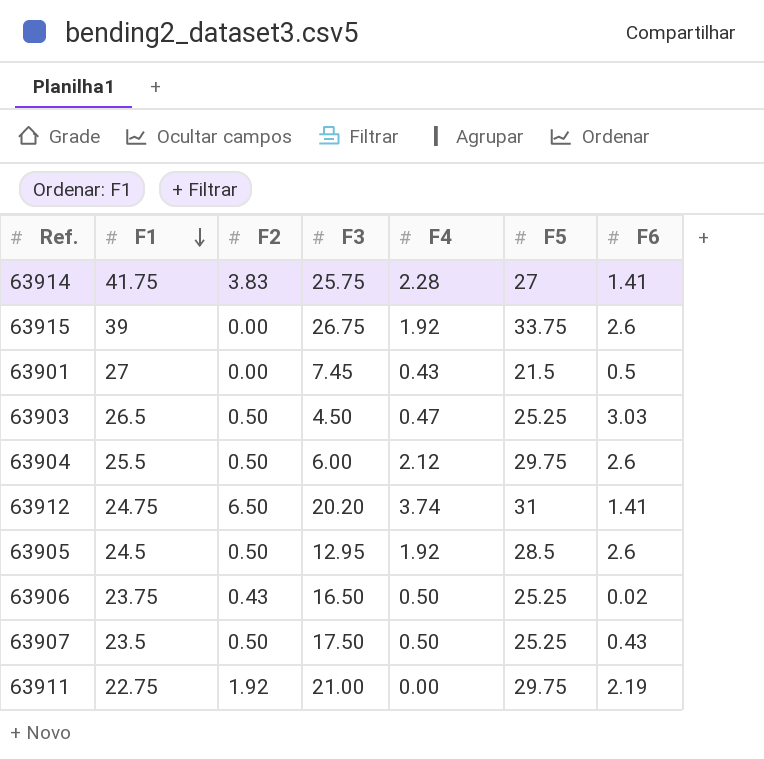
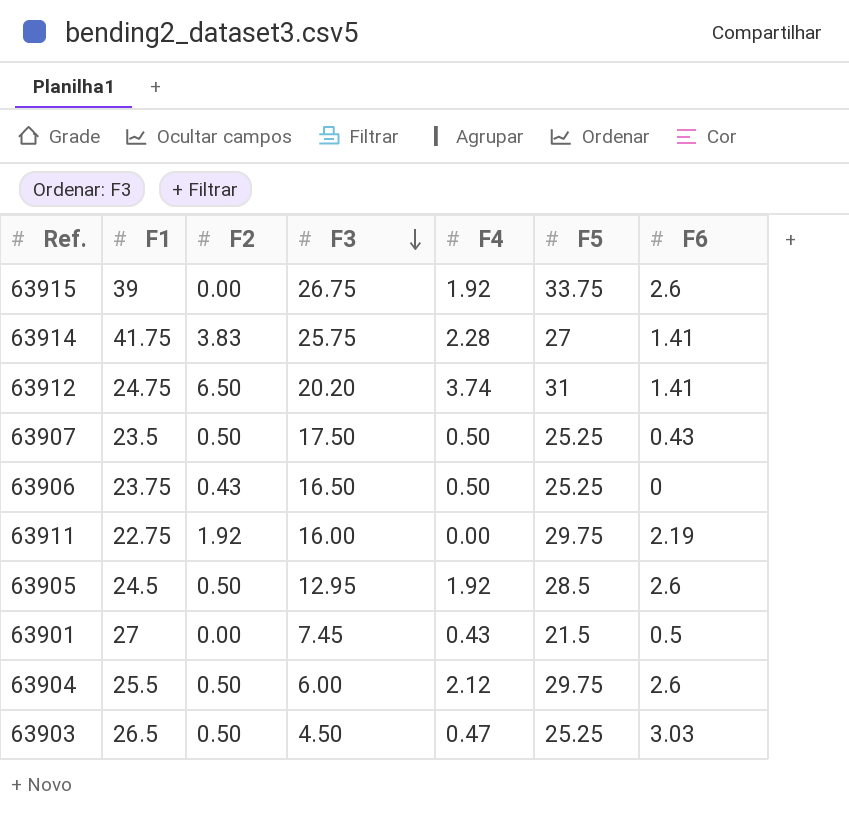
row order: F1 descending -> F3 descending
63906 | F6: 0.02 -> 0
63911 | F3: 21.00 -> 16.00

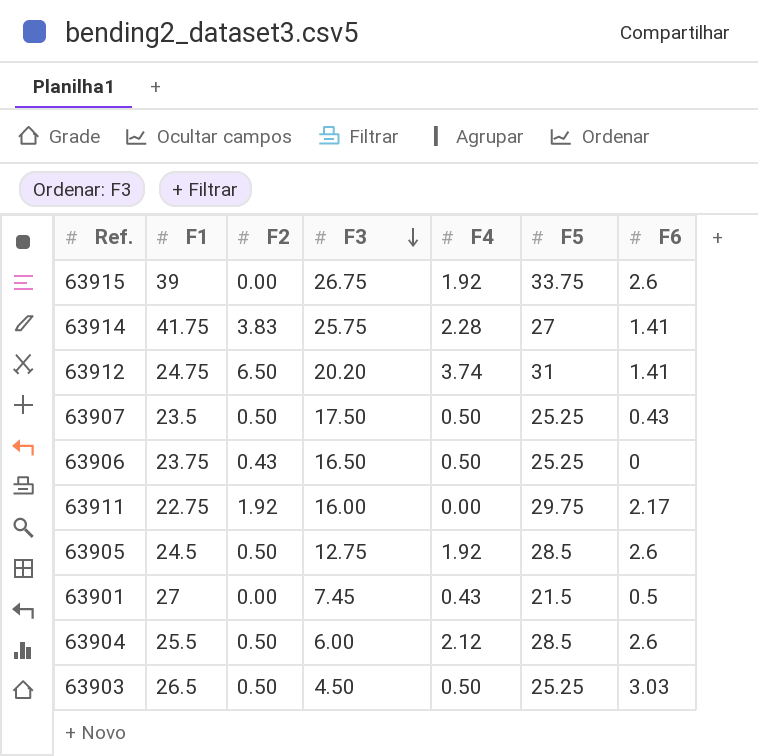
63911 | F6: 2.19 -> 2.17
63905 | F3: 12.95 -> 12.75
63904 | F5: 29.75 -> 28.5
63903 | F4: 0.47 -> 0.50

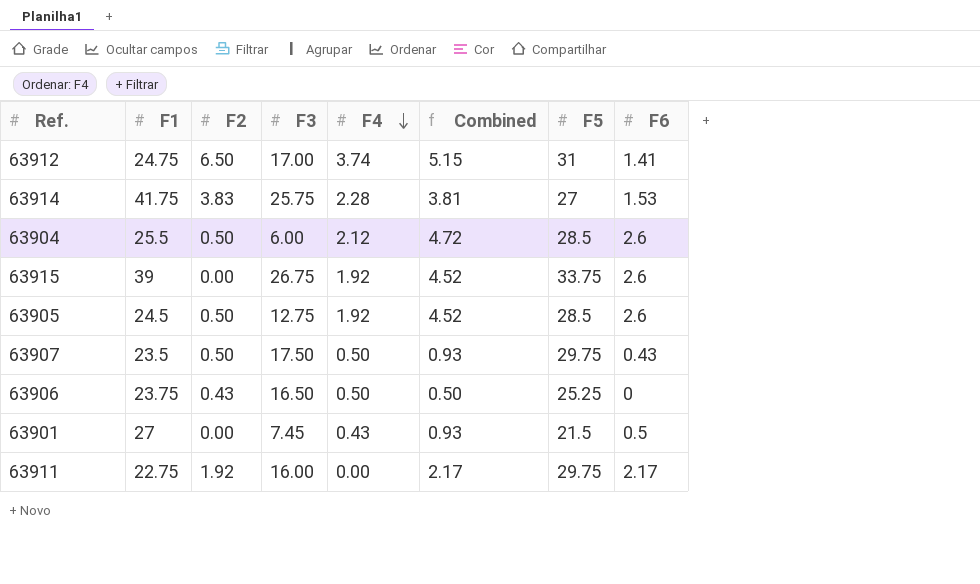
row order: F3 descending -> F4 descending
column Combined | formula: none -> [F4] + [F6]
row 63903: 26.5 | 0.50 | 4.50 | 0.50 | 25.25 | 3.03 -> none
63912 | F3: 20.20 -> 17.00
63914 | F6: 1.41 -> 1.53
63907 | F5: 25.25 -> 29.75

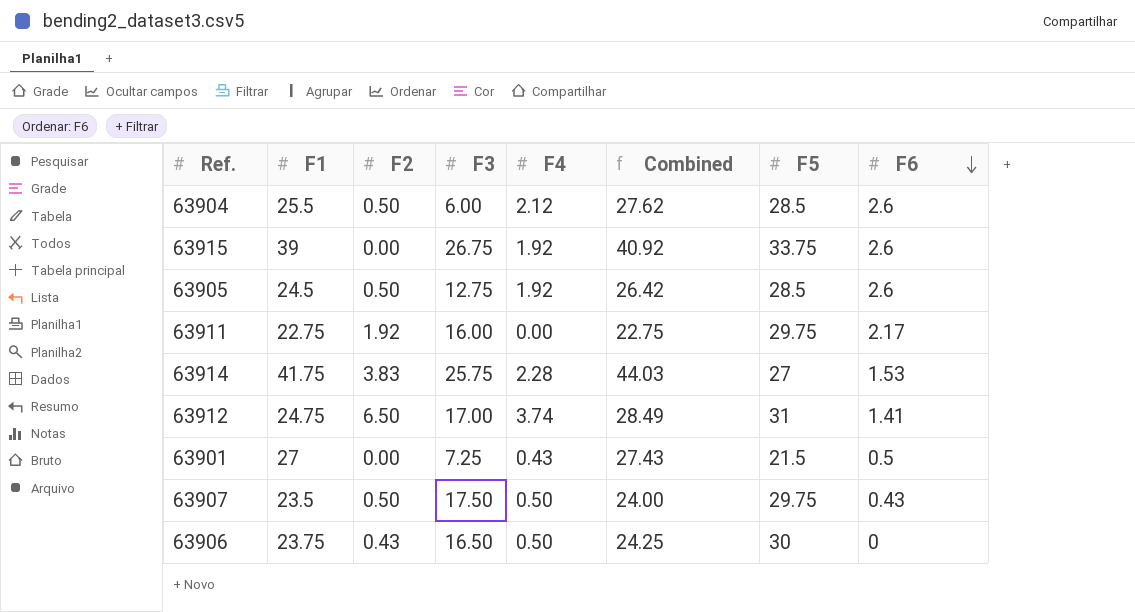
row order: F4 descending -> F6 descending
column Combined | formula: [F4] + [F6] -> [F1] + [F4]
63901 | F3: 7.45 -> 7.25
63906 | F5: 25.25 -> 30

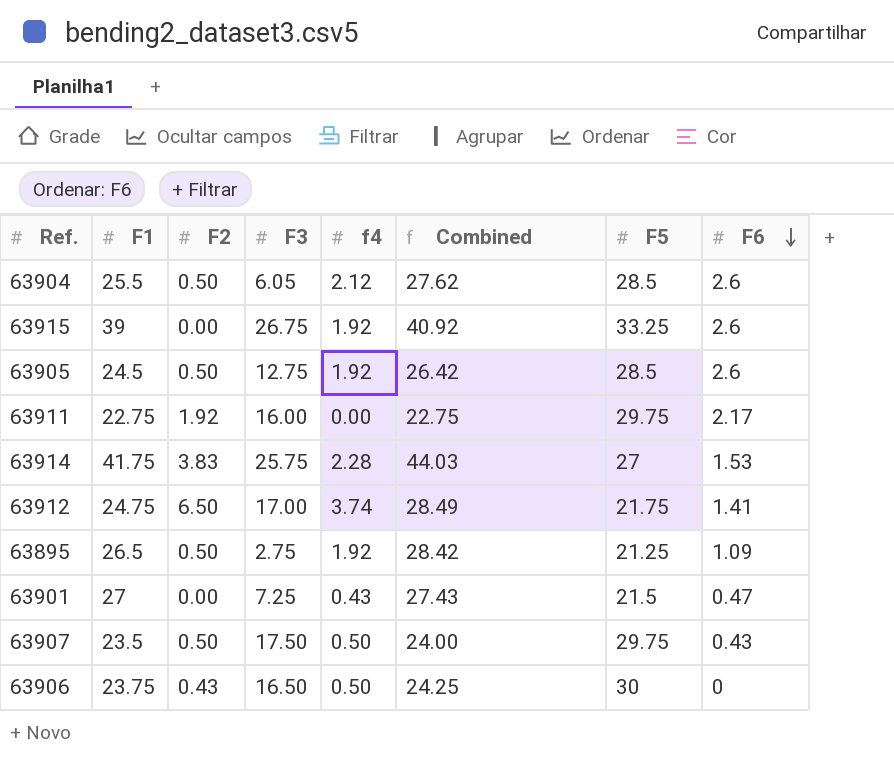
column name: F4 -> f4
63904 | F3: 6.00 -> 6.05
63915 | F5: 33.75 -> 33.25
63912 | F5: 31 -> 21.75
row 63895: none -> 26.5 | 0.50 | 2.75 | 1.92 | 28.42 | 21.25 | 1.09
63901 | F6: 0.5 -> 0.47

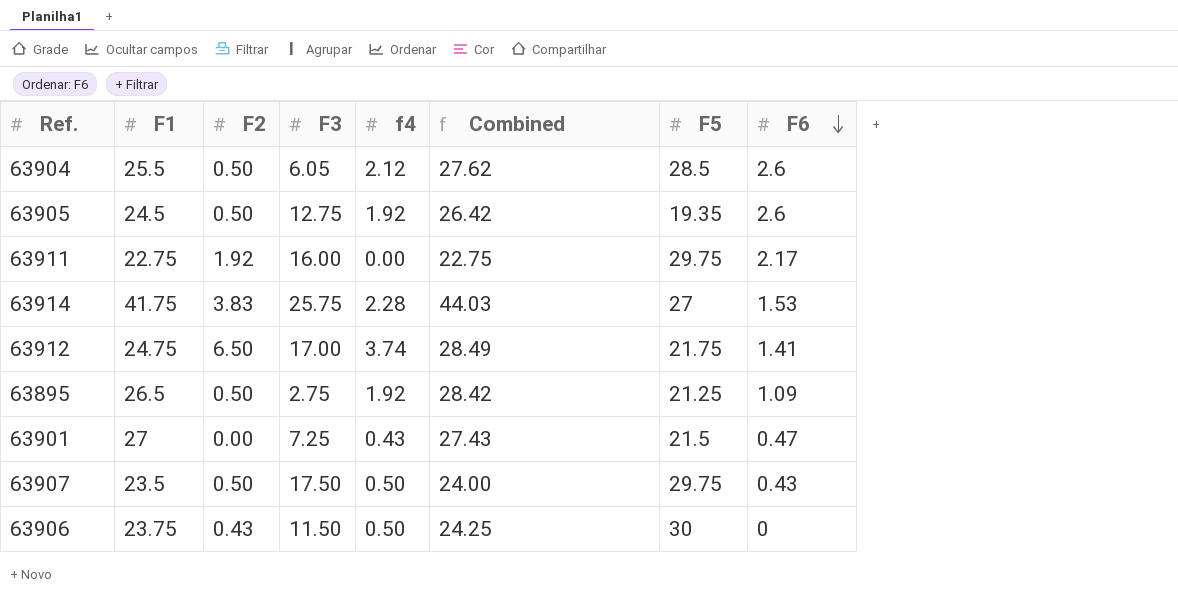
row 63915: 39 | 0.00 | 26.75 | 1.92 | 40.92 | 33.25 | 2.6 -> none
63905 | F5: 28.5 -> 19.35
63906 | F3: 16.50 -> 11.50

